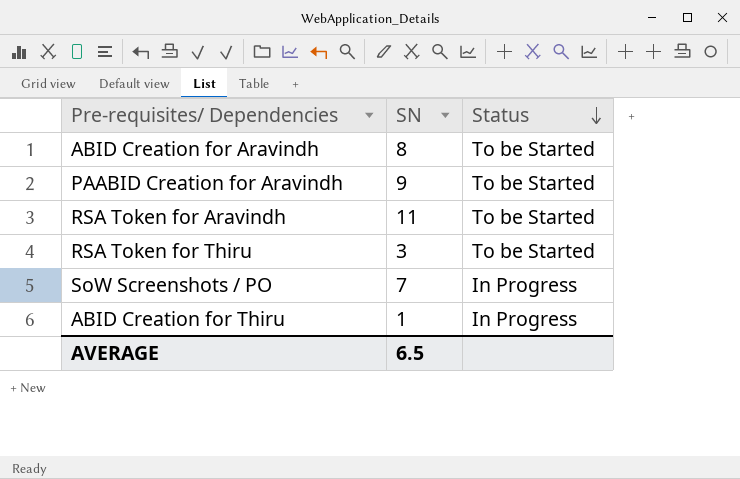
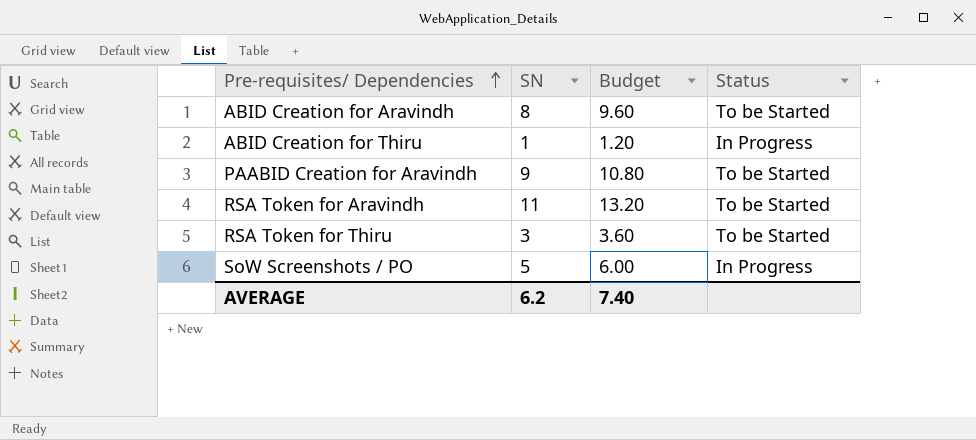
row order: Status descending -> Pre-requisites/ Dependencies ascending
column Budget | formula: none -> [SN] * 1.2
SoW Screenshots / PO | SN: 7 -> 5
AVERAGE | SN: 6.5 -> 6.2

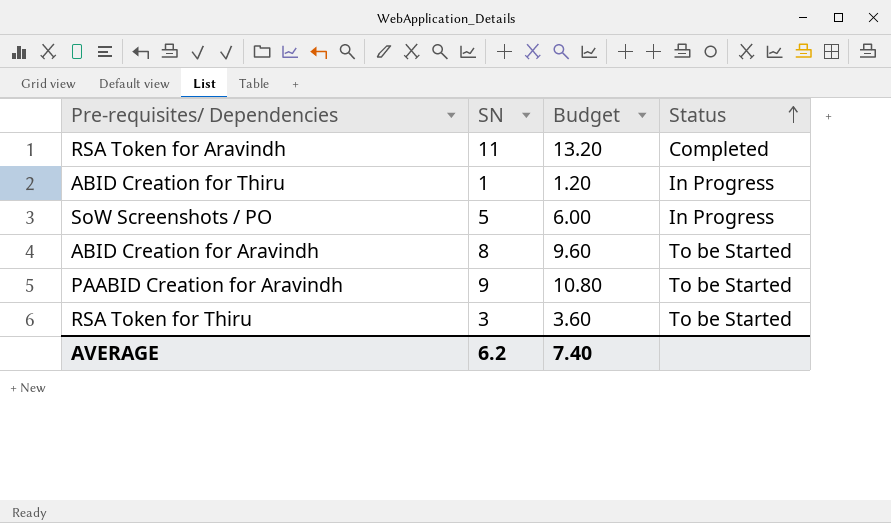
row order: Pre-requisites/ Dependencies ascending -> Status ascending
RSA Token for Aravindh | Status: To be Started -> Completed

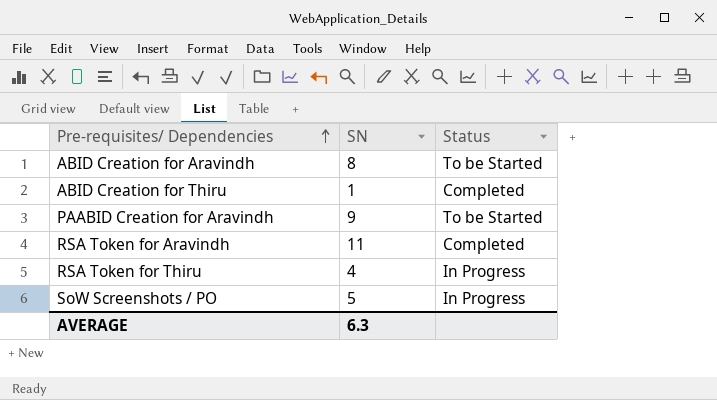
row order: Status ascending -> Pre-requisites/ Dependencies ascending
column Budget | formula: [SN] * 1.2 -> none
ABID Creation for Thiru | Status: In Progress -> Completed
RSA Token for Thiru | SN: 3 -> 4
RSA Token for Thiru | Status: To be Started -> In Progress
AVERAGE | SN: 6.2 -> 6.3

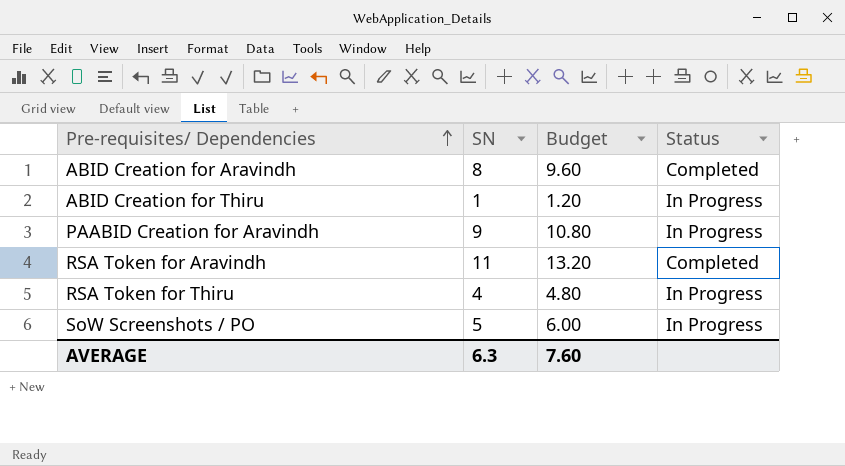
column Budget | formula: none -> [SN] * 1.2
ABID Creation for Aravindh | Status: To be Started -> Completed
ABID Creation for Thiru | Status: Completed -> In Progress
PAABID Creation for Aravindh | Status: To be Started -> In Progress

